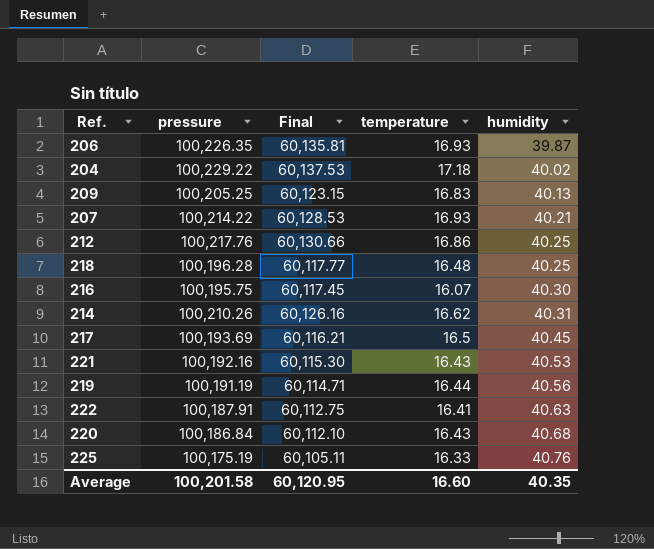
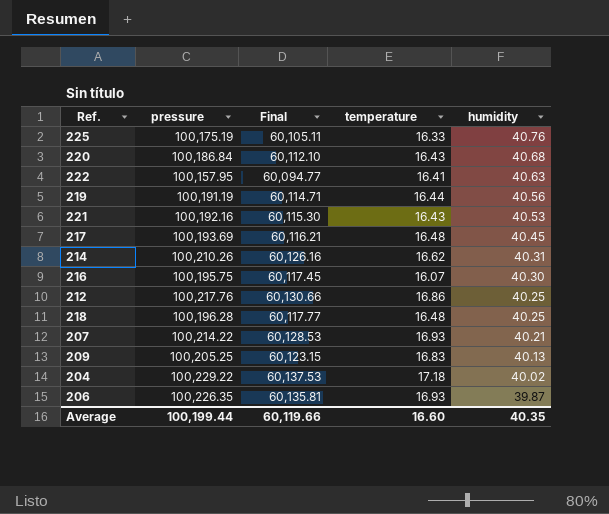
row order: humidity ascending -> humidity descending
222 | pressure: 100,187.91 -> 100,157.95
222 | Final: 60,112.75 -> 60,094.77
217 | temperature: 16.5 -> 16.48
Average | pressure: 100,201.58 -> 100,199.44
Average | Final: 60,120.95 -> 60,119.66

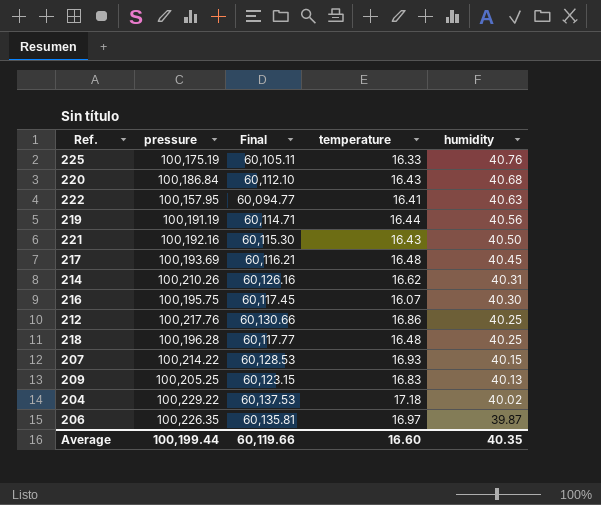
221 | humidity: 40.53 -> 40.50
207 | humidity: 40.21 -> 40.15
206 | temperature: 16.93 -> 16.97

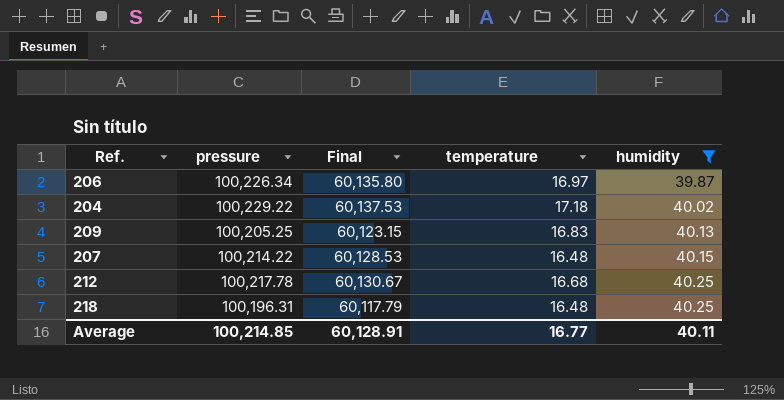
filter: none -> humidity <= 40.25
row order: humidity descending -> humidity ascending
206 | pressure: 100,226.35 -> 100,226.34
206 | Final: 60,135.81 -> 60,135.80
207 | temperature: 16.93 -> 16.48
212 | pressure: 100,217.76 -> 100,217.78
212 | Final: 60,130.66 -> 60,130.67
212 | temperature: 16.86 -> 16.68
218 | pressure: 100,196.28 -> 100,196.31
218 | Final: 60,117.77 -> 60,117.79
Average | pressure: 100,199.44 -> 100,214.85
Average | Final: 60,119.66 -> 60,128.91
Average | temperature: 16.60 -> 16.77
Average | humidity: 40.35 -> 40.11

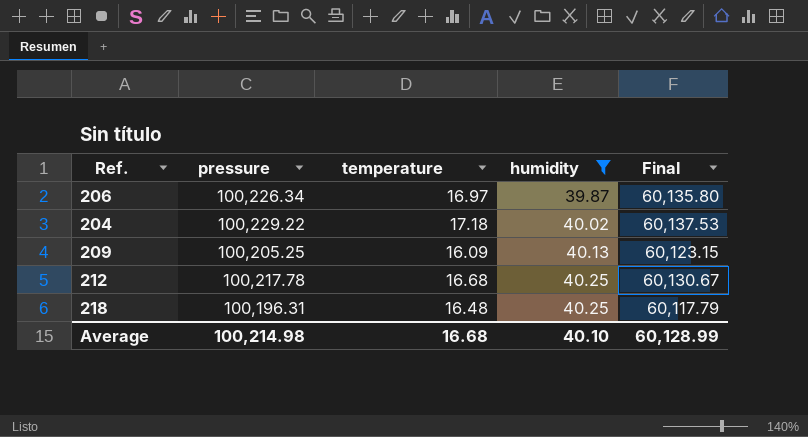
column Final | position: 3 -> 5
row 207: 100,214.22 | 60,128.53 | 16.48 | 40.15 -> none
209 | temperature: 16.83 -> 16.09
Average | pressure: 100,214.85 -> 100,214.98
Average | temperature: 16.77 -> 16.68
Average | humidity: 40.11 -> 40.10
Average | Final: 60,128.91 -> 60,128.99

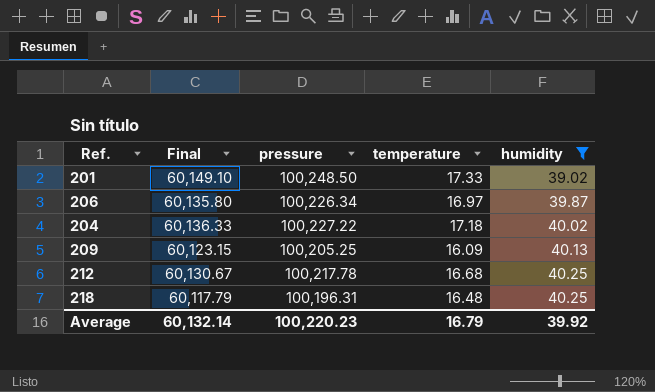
column Final | position: 5 -> 2
row 201: none -> 60,149.10 | 100,248.50 | 17.33 | 39.02
204 | Final: 60,137.53 -> 60,136.33
204 | pressure: 100,229.22 -> 100,227.22
Average | Final: 60,128.99 -> 60,132.14
Average | pressure: 100,214.98 -> 100,220.23
Average | temperature: 16.68 -> 16.79
Average | humidity: 40.10 -> 39.92

